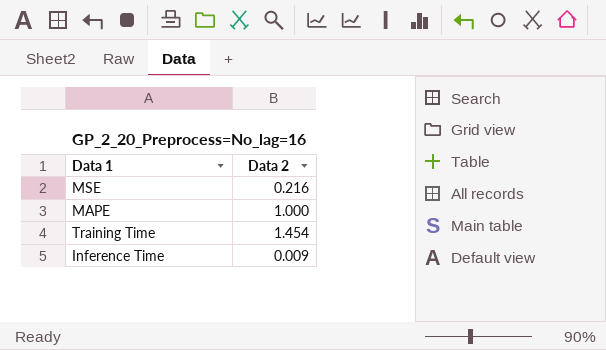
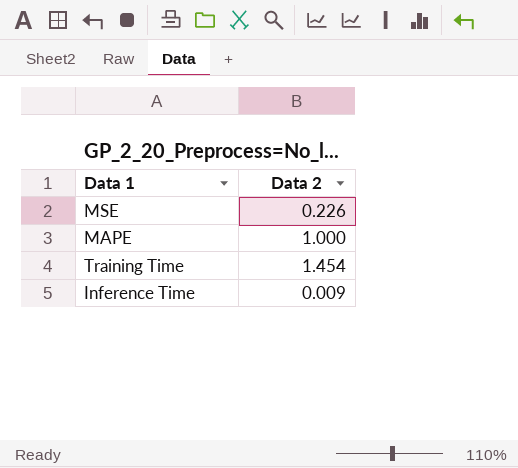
MSE | Data 2: 0.216 -> 0.226

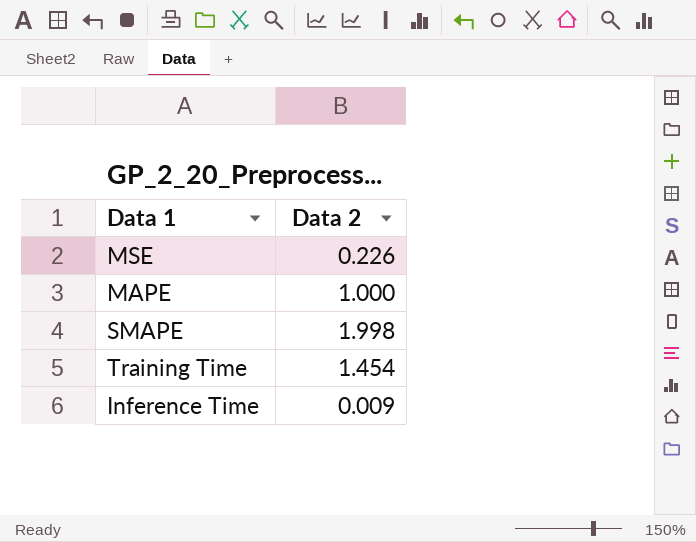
row SMAPE: none -> 1.998

